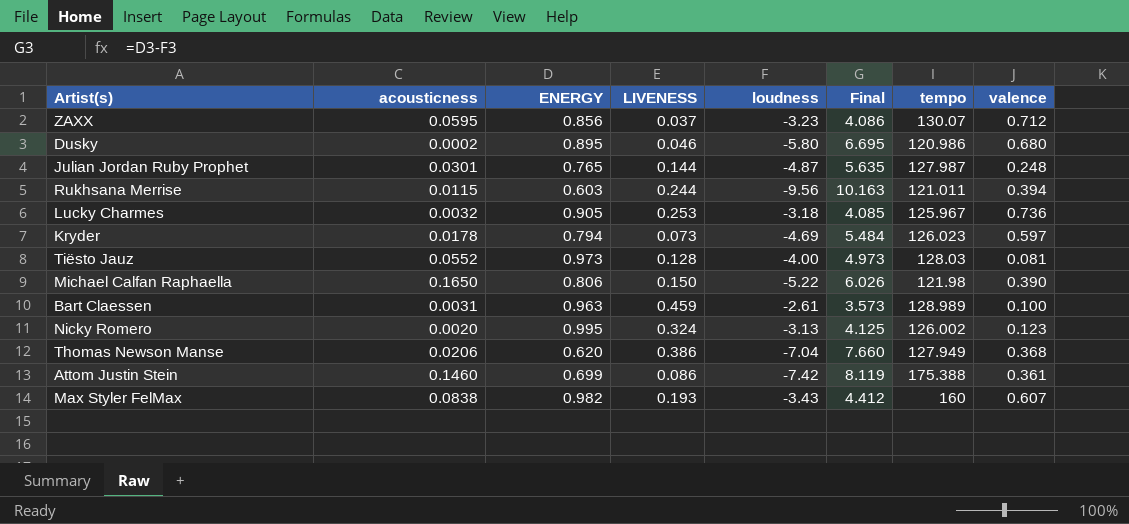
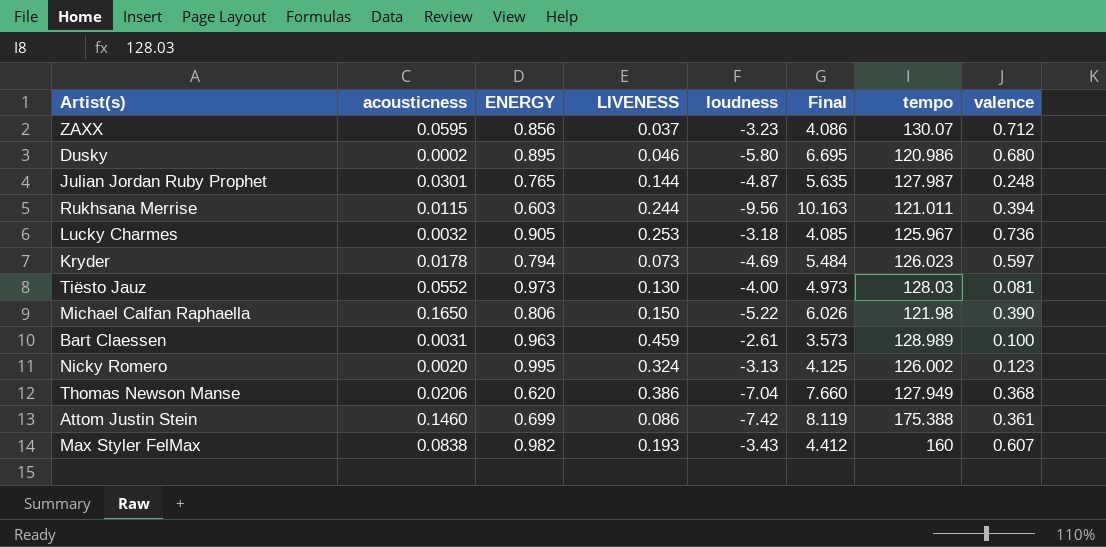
Tiësto Jauz | LIVENESS: 0.128 -> 0.130

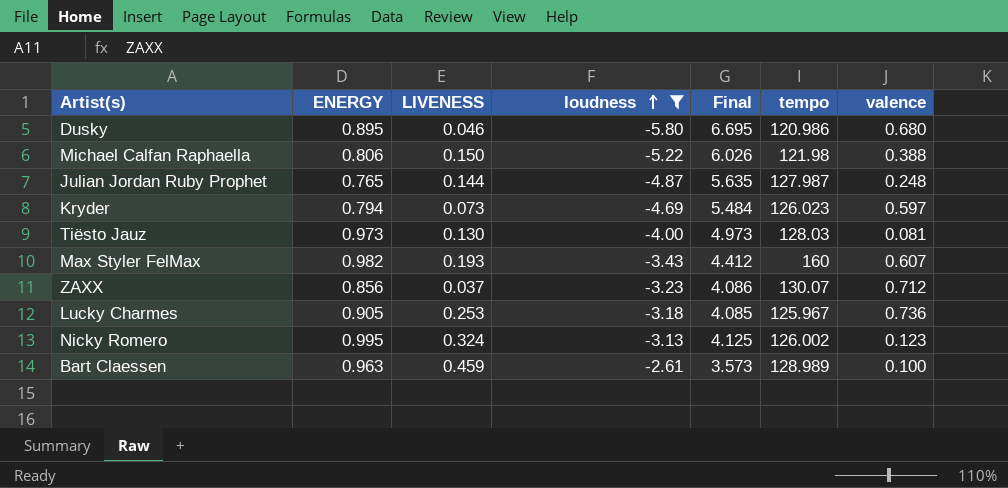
filter: none -> loudness >= -5.80
row order: none -> loudness ascending
column acousticness | position: 2 -> none
Michael Calfan Raphaella | valence: 0.390 -> 0.388

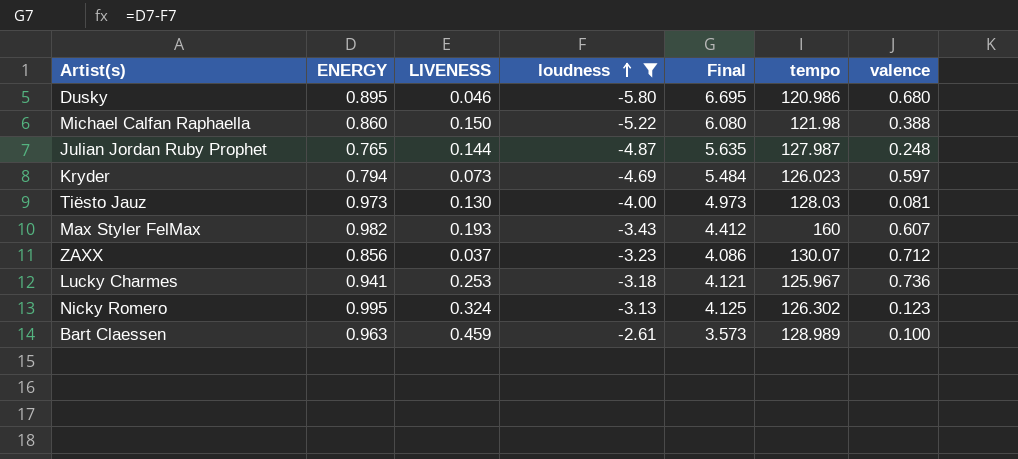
Michael Calfan Raphaella | ENERGY: 0.806 -> 0.860
Michael Calfan Raphaella | Final: 6.026 -> 6.080
Lucky Charmes | ENERGY: 0.905 -> 0.941
Lucky Charmes | Final: 4.085 -> 4.121
Nicky Romero | tempo: 126.002 -> 126.302

